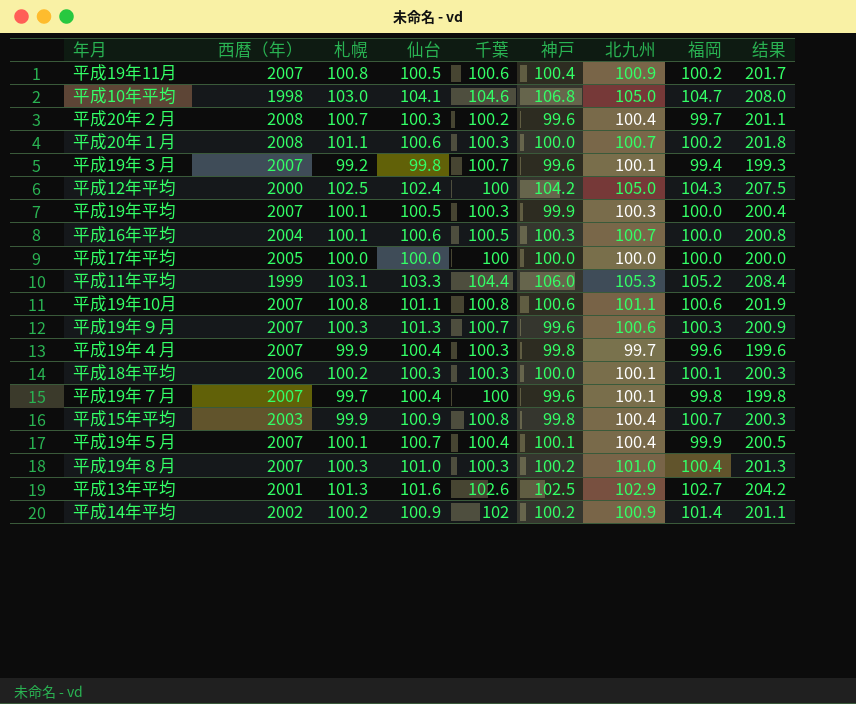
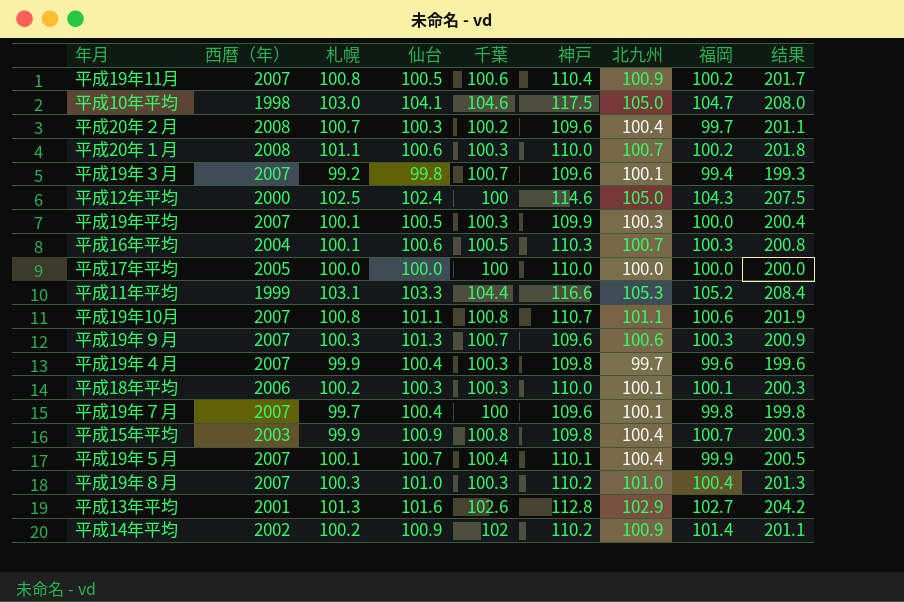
平成19年11月 | 神戸: 100.4 -> 110.4
平成10年平均 | 神戸: 106.8 -> 117.5
平成20年２月 | 神戸: 99.6 -> 109.6
平成20年１月 | 神戸: 100.0 -> 110.0
平成19年３月 | 神戸: 99.6 -> 109.6
平成12年平均 | 神戸: 104.2 -> 114.6
平成19年平均 | 神戸: 99.9 -> 109.9
平成16年平均 | 神戸: 100.3 -> 110.3
平成16年平均 | 福岡: 100.0 -> 100.3
平成17年平均 | 神戸: 100.0 -> 110.0
平成11年平均 | 神戸: 106.0 -> 116.6
平成19年10月 | 神戸: 100.6 -> 110.7
平成19年９月 | 神戸: 99.6 -> 109.6
平成19年４月 | 神戸: 99.8 -> 109.8
平成18年平均 | 神戸: 100.0 -> 110.0
平成19年７月 | 神戸: 99.6 -> 109.6
平成15年平均 | 神戸: 99.8 -> 109.8
平成19年５月 | 神戸: 100.1 -> 110.1
平成19年８月 | 神戸: 100.2 -> 110.2
平成13年平均 | 神戸: 102.5 -> 112.8
平成14年平均 | 神戸: 100.2 -> 110.2

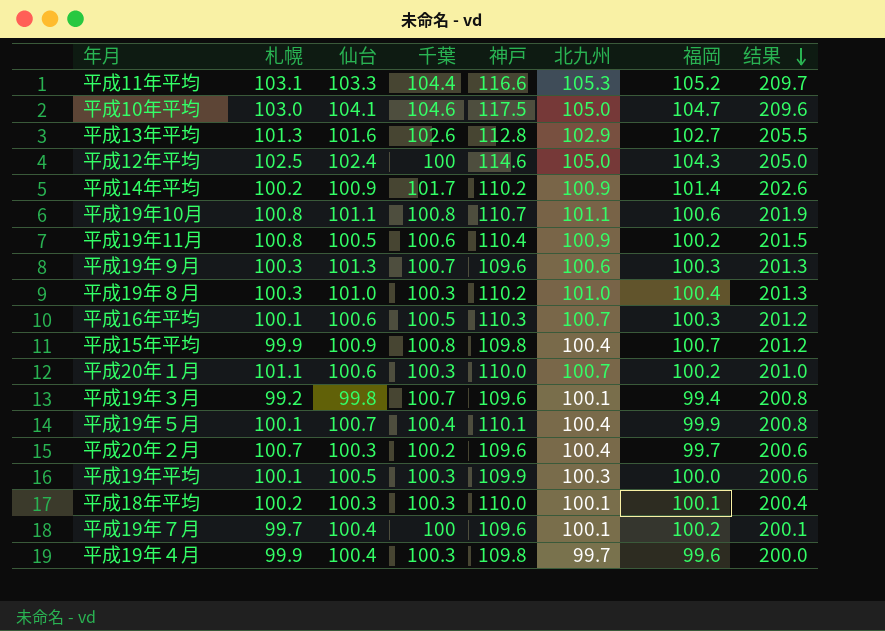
row order: none -> 结果 descending
column 西暦（年） | position: 2 -> none
column 结果 | formula: [札幌] + [北九州] -> [千葉] + [北九州]
row 平成17年平均: 2005 | 100.0 | 100.0 | 100 | 110.0 | 100.0 | 100.0 | 200.0 -> none
平成14年平均 | 千葉: 102 -> 101.7
平成19年７月 | 福岡: 99.8 -> 100.2

